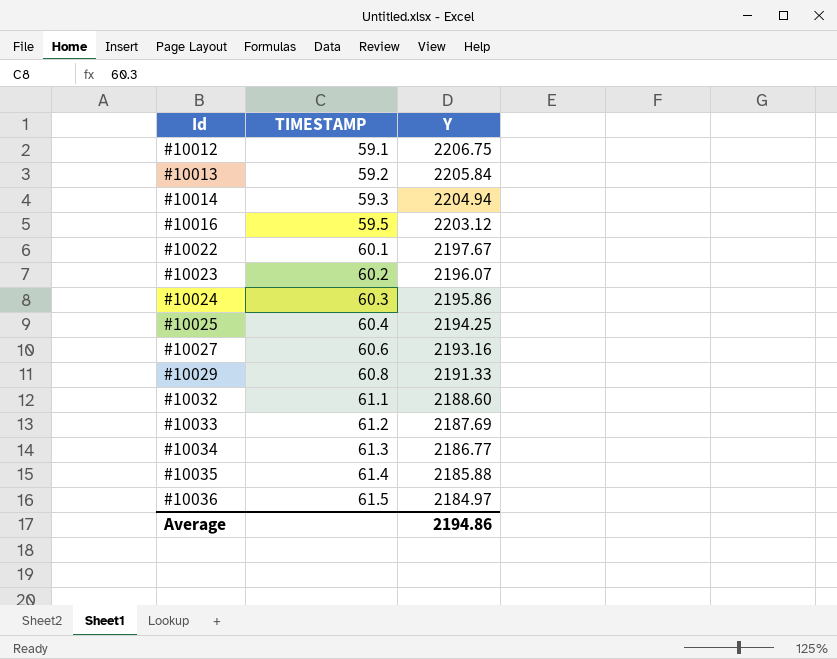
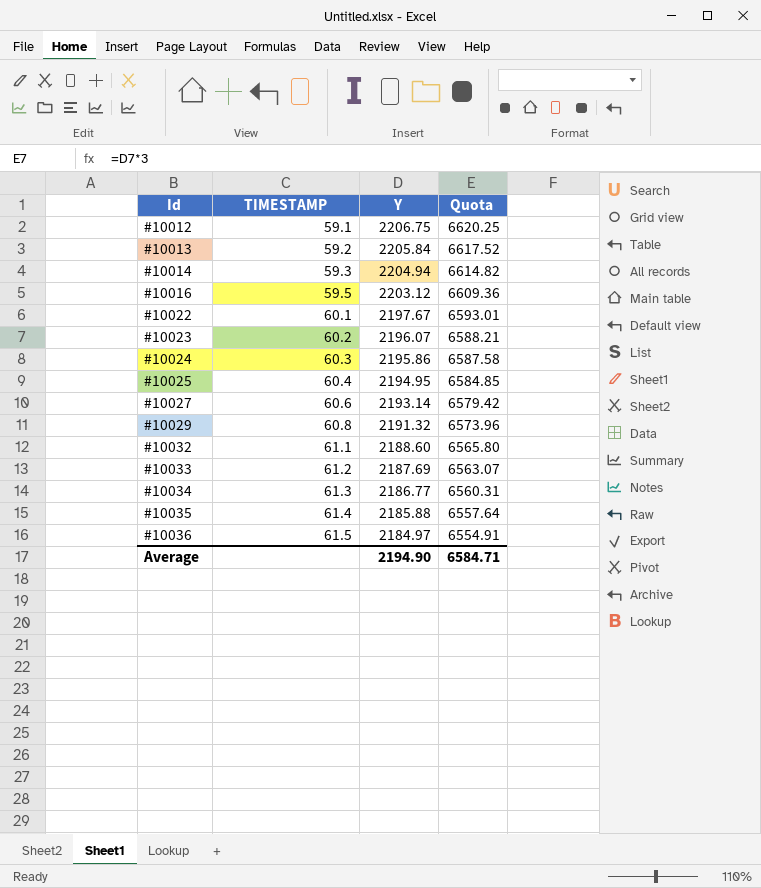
column Quota | formula: none -> [Y] * 3
#10025 | Y: 2194.25 -> 2194.95
#10027 | Y: 2193.16 -> 2193.14
#10029 | Y: 2191.33 -> 2191.32
Average | Y: 2194.86 -> 2194.90

